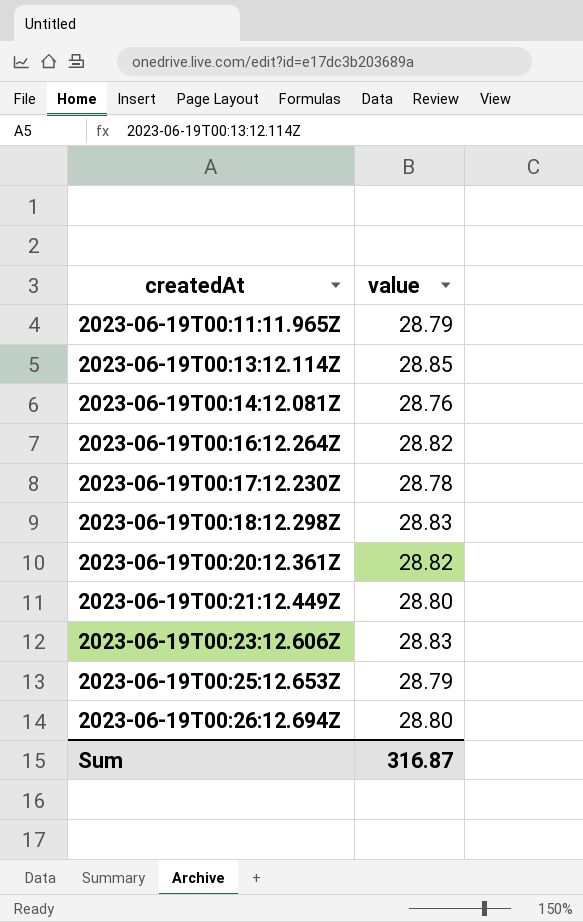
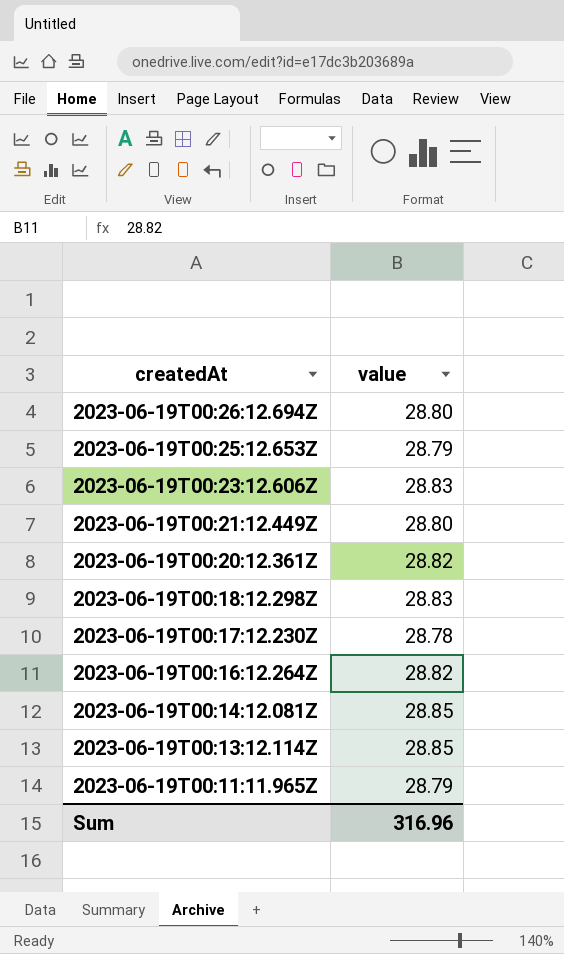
row order: createdAt ascending -> createdAt descending
2023-06-19T00:14:12.081Z | value: 28.76 -> 28.85
Sum | value: 316.87 -> 316.96

